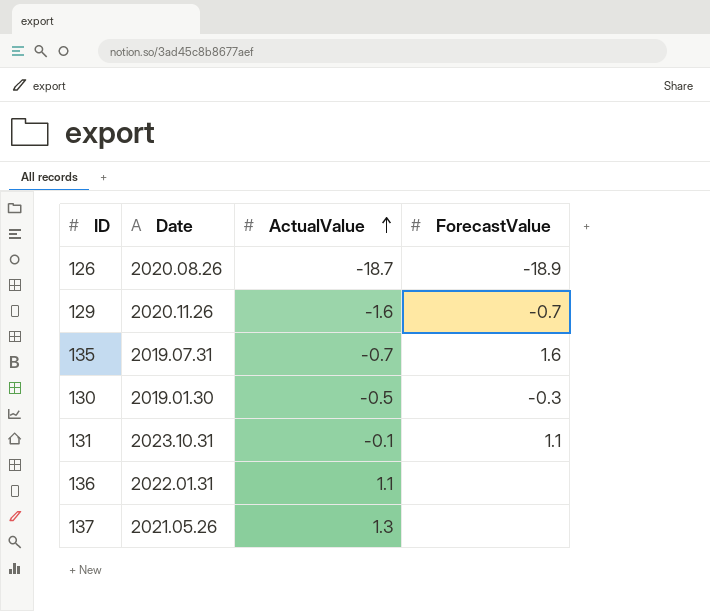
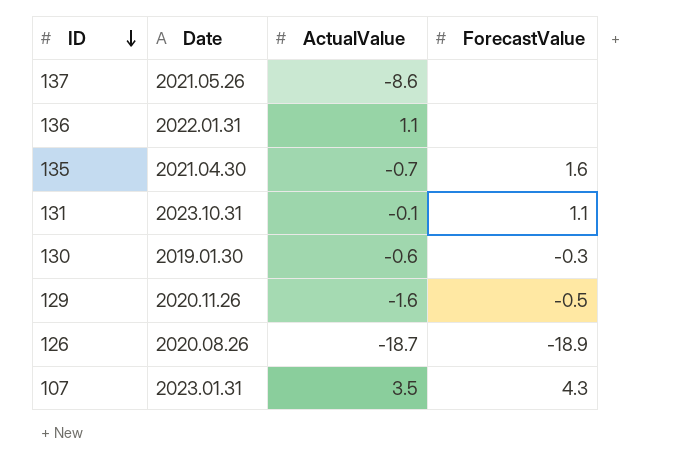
row order: ActualValue ascending -> ID descending
137 | ActualValue: 1.3 -> -8.6
135 | Date: 2019.07.31 -> 2021.04.30
130 | ActualValue: -0.5 -> -0.6
129 | ForecastValue: -0.7 -> -0.5
row 107: none -> 2023.01.31 | 3.5 | 4.3

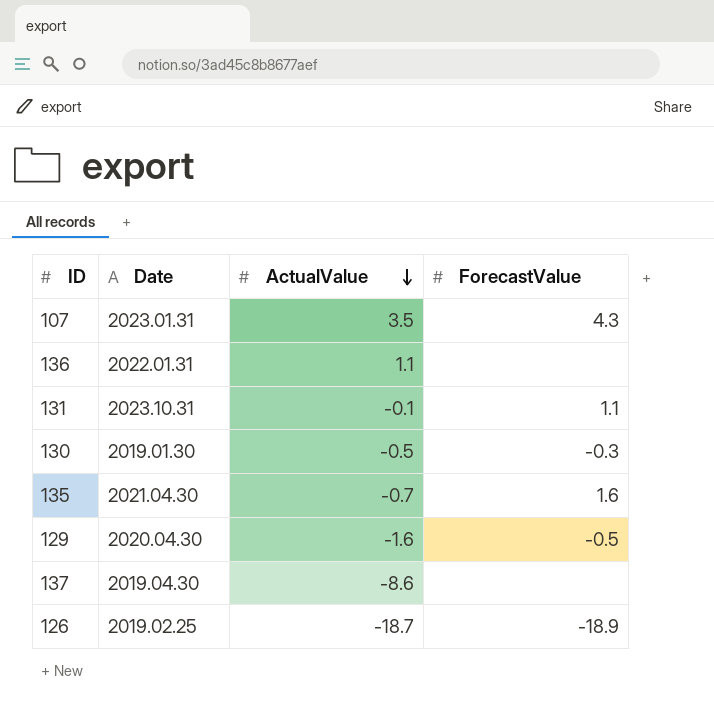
row order: ID descending -> ActualValue descending
130 | ActualValue: -0.6 -> -0.5
129 | Date: 2020.11.26 -> 2020.04.30
137 | Date: 2021.05.26 -> 2019.04.30
126 | Date: 2020.08.26 -> 2019.02.25

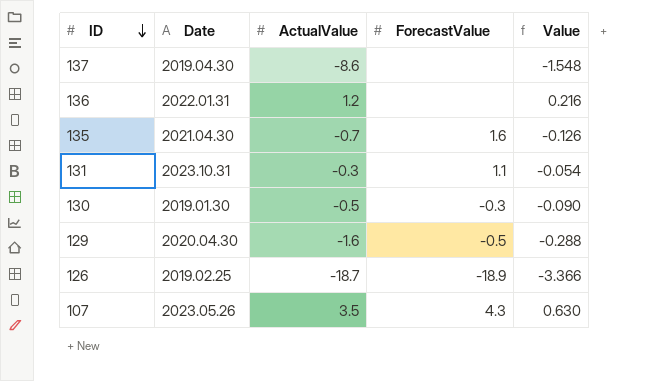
row order: ActualValue descending -> ID descending
column Value | formula: none -> [ActualValue] * 0.18
136 | ActualValue: 1.1 -> 1.2
131 | ActualValue: -0.1 -> -0.3
107 | Date: 2023.01.31 -> 2023.05.26

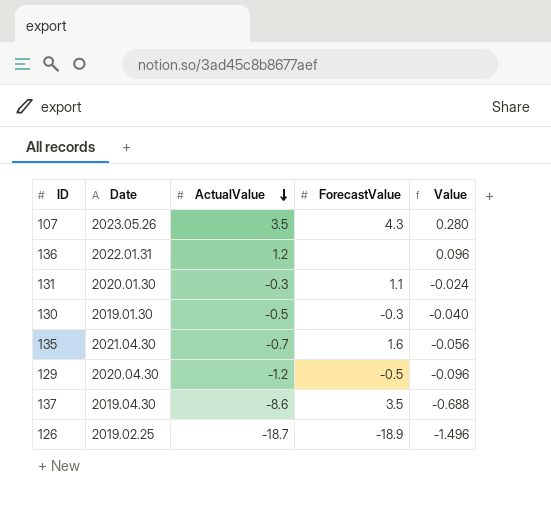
row order: ID descending -> ActualValue descending
column Value | formula: [ActualValue] * 0.18 -> [ActualValue] * 0.08
131 | Date: 2023.10.31 -> 2020.01.30
129 | ActualValue: -1.6 -> -1.2
137 | ForecastValue: none -> 3.5

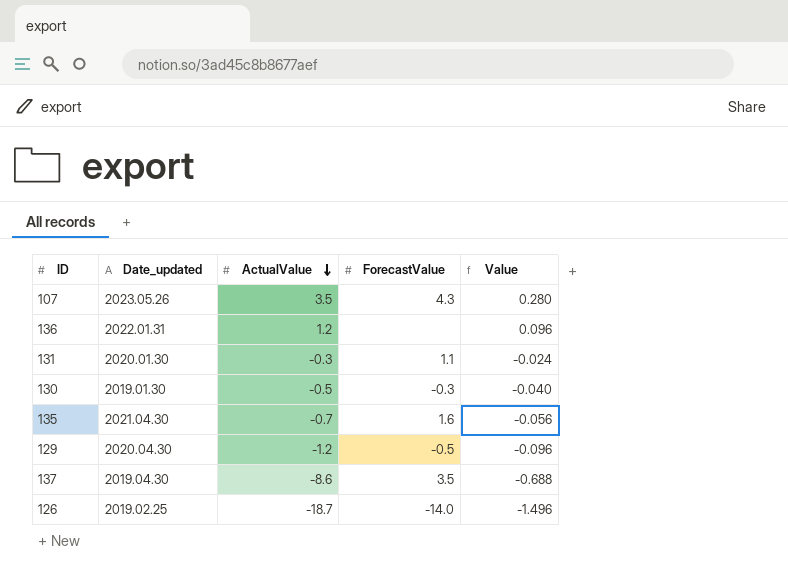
column name: Date -> Date_updated
126 | ForecastValue: -18.9 -> -14.0

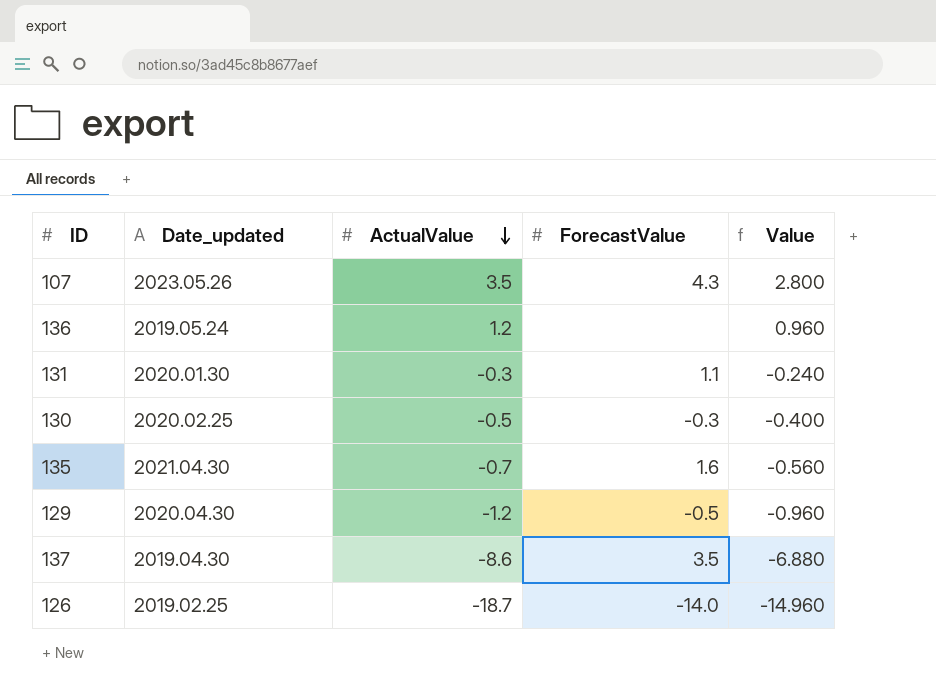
column Value | formula: [ActualValue] * 0.08 -> [ActualValue] * 0.8
136 | Date_updated: 2022.01.31 -> 2019.05.24
130 | Date_updated: 2019.01.30 -> 2020.02.25

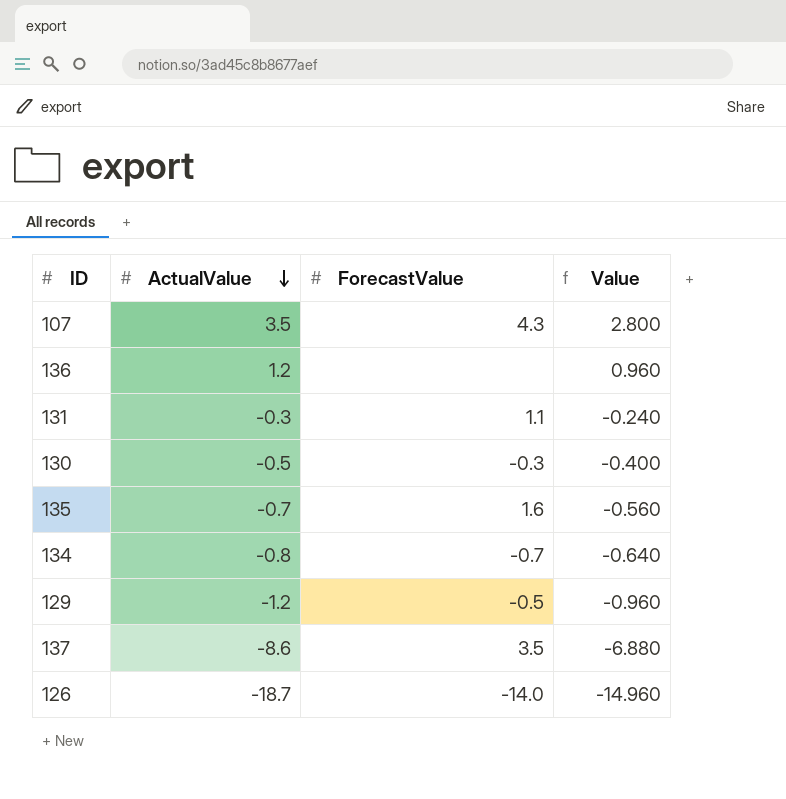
column Date_updated | position: 2 -> none
row 134: none -> -0.8 | -0.7 | -0.640

